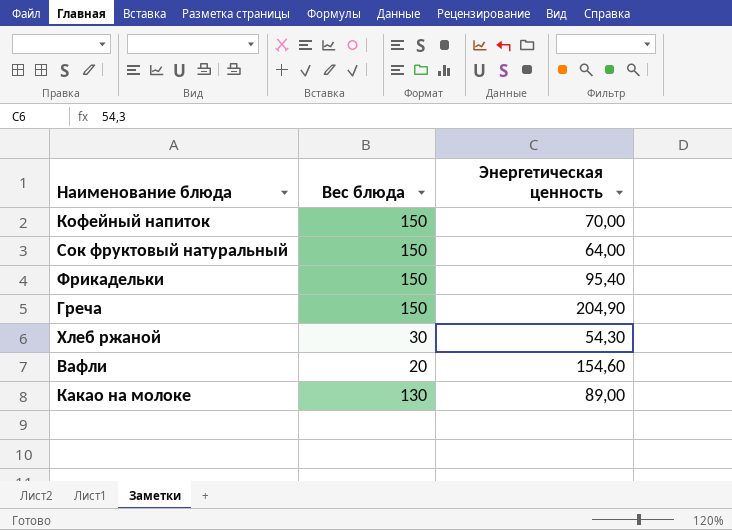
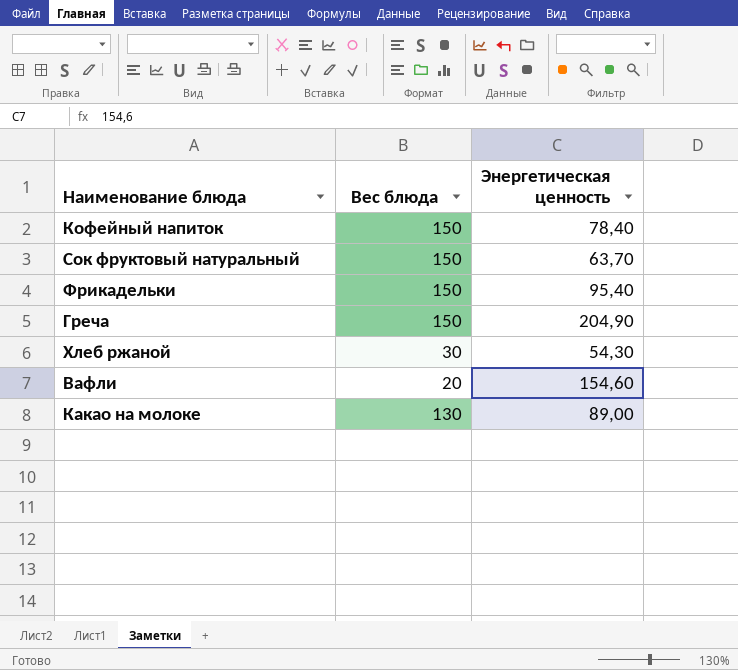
Кофейный напиток | Энергетическая ценность: 70,00 -> 78,40
Сок фруктовый натуральный | Энергетическая ценность: 64,00 -> 63,70

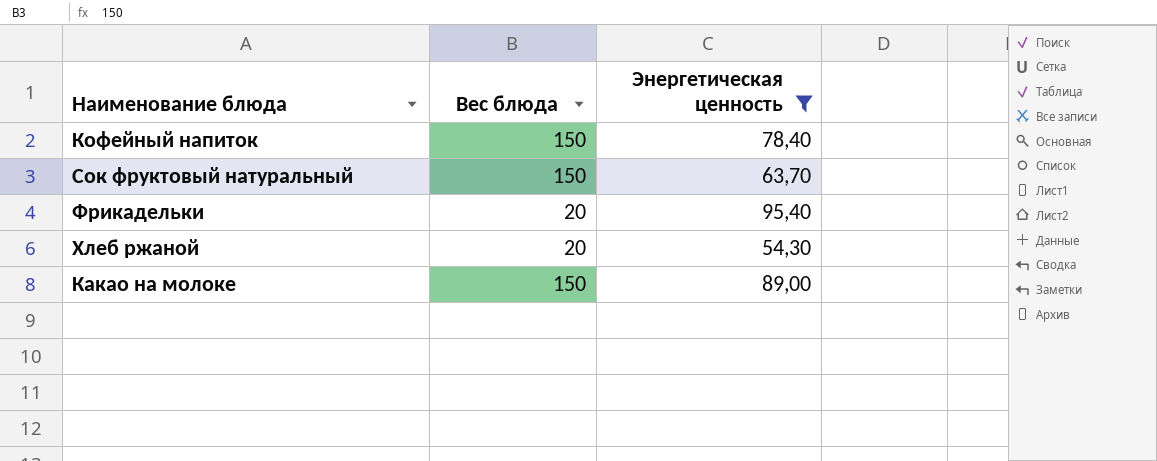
filter: none -> Энергетическая ценность <= 95,40
Фрикадельки | Вес блюда: 150 -> 20
Хлеб ржаной | Вес блюда: 30 -> 20
Какао на молоке | Вес блюда: 130 -> 150

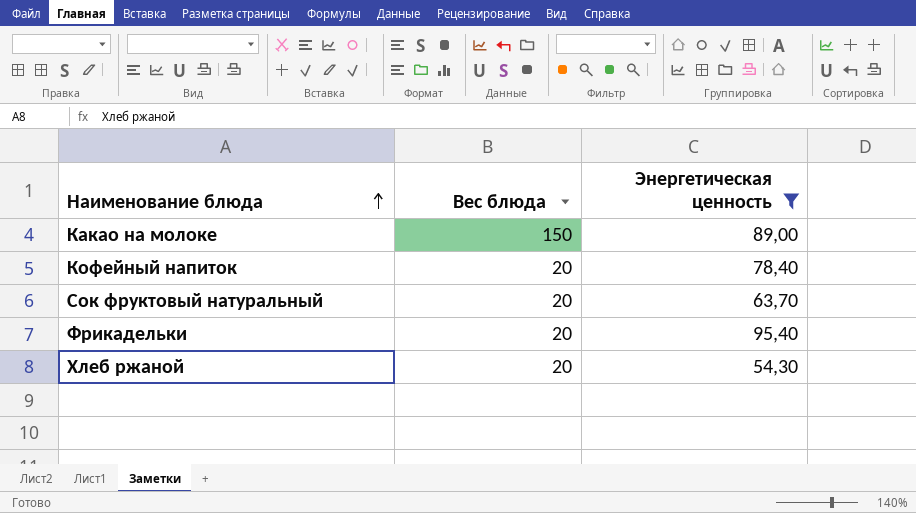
row order: none -> Наименование блюда ascending
Кофейный напиток | Вес блюда: 150 -> 20
Сок фруктовый натуральный | Вес блюда: 150 -> 20

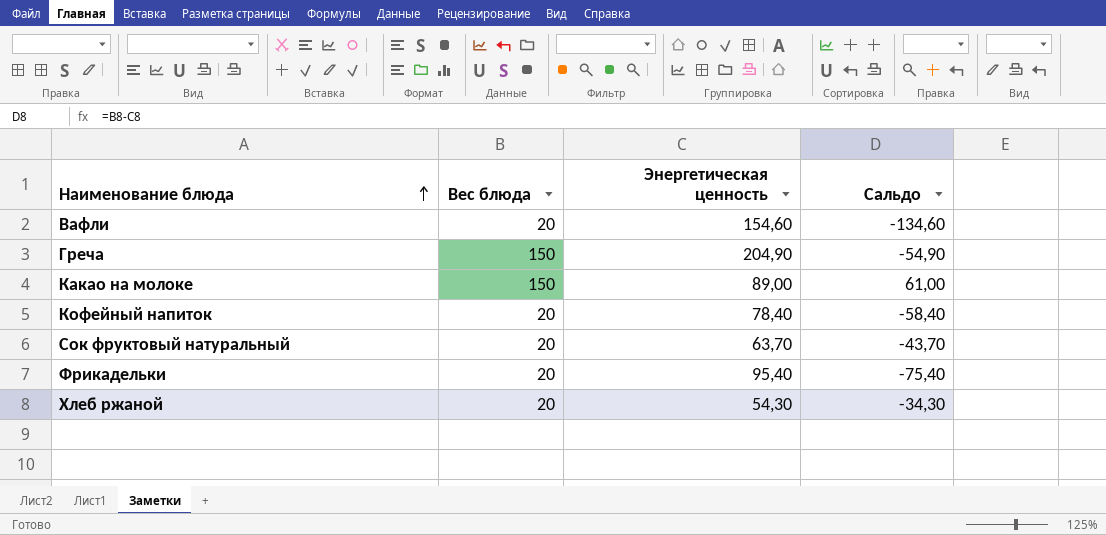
filter: Энергетическая ценность <= 95,40 -> none
column Сальдо | formula: none -> [Вес блюда] - [Энергетическая ценность]

